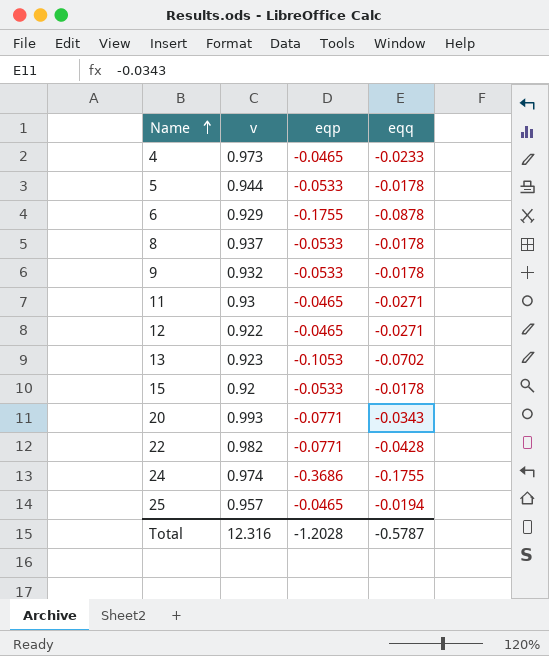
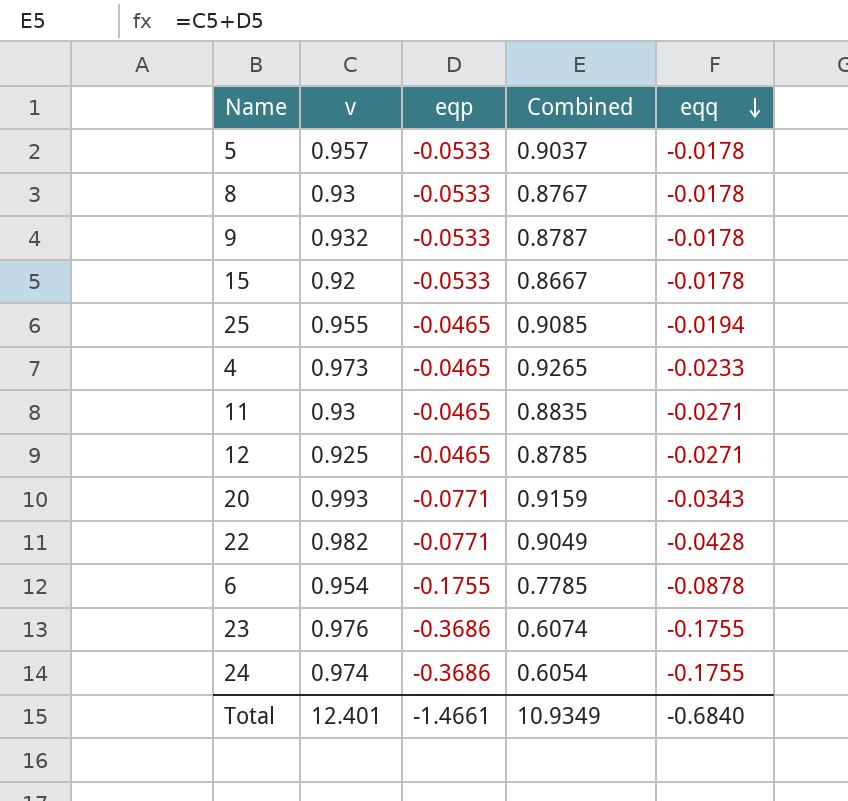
row order: Name ascending -> eqq descending
column Combined | formula: none -> [v] + [eqp]
row 13: 0.923 | -0.1053 | -0.0702 -> none
5 | v: 0.944 -> 0.957
8 | v: 0.937 -> 0.93
25 | v: 0.957 -> 0.955
12 | v: 0.922 -> 0.925
6 | v: 0.929 -> 0.954
row 23: none -> 0.976 | -0.3686 | 0.6074 | -0.1755
Total | v: 12.316 -> 12.401
Total | eqp: -1.2028 -> -1.4661
Total | eqq: -0.5787 -> -0.6840

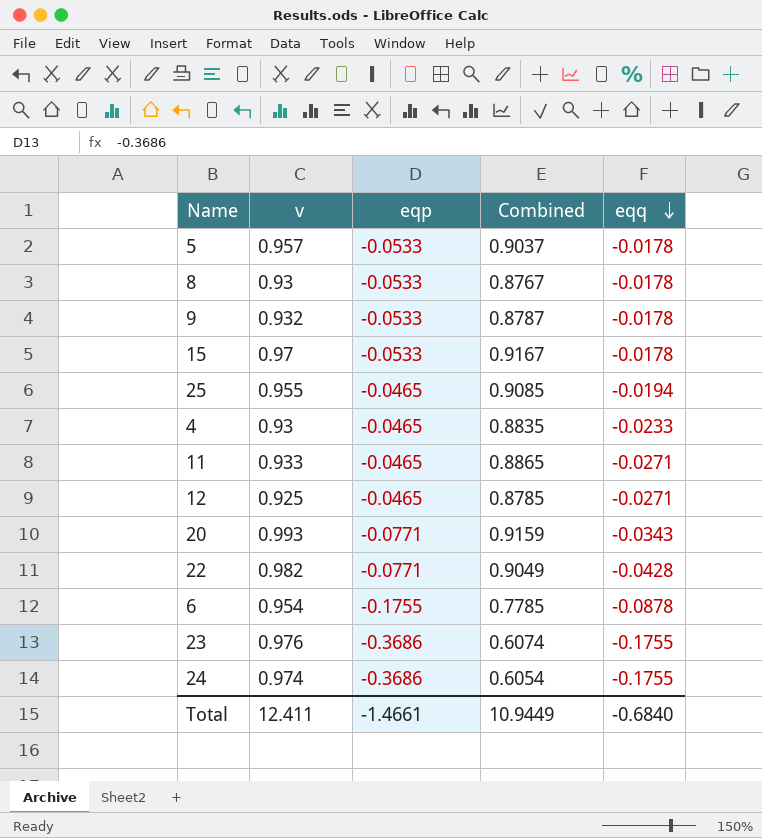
15 | v: 0.92 -> 0.97
15 | Combined: 0.8667 -> 0.9167
4 | v: 0.973 -> 0.93
4 | Combined: 0.9265 -> 0.8835
11 | v: 0.93 -> 0.933
11 | Combined: 0.8835 -> 0.8865
Total | v: 12.401 -> 12.411
Total | Combined: 10.9349 -> 10.9449

